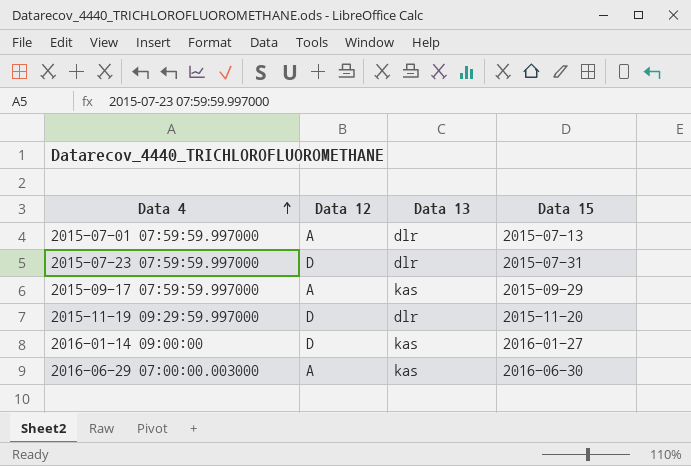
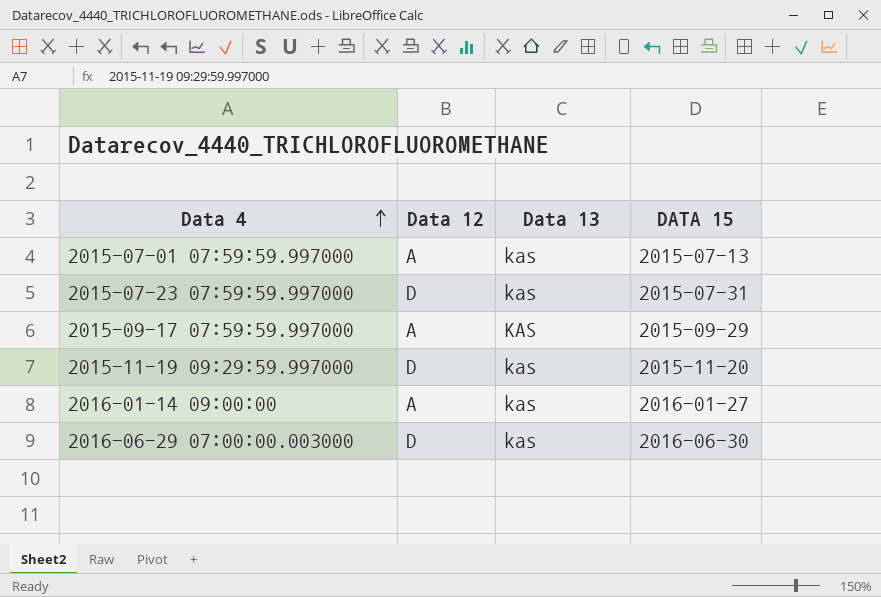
column name: Data 15 -> DATA 15
2015-07-01 07:59:59.997000 | Data 13: dlr -> kas
2015-07-23 07:59:59.997000 | Data 13: dlr -> kas
2015-09-17 07:59:59.997000 | Data 13: kas -> KAS
2015-11-19 09:29:59.997000 | Data 13: dlr -> kas
2016-01-14 09:00:00 | Data 12: D -> A
2016-06-29 07:00:00.003000 | Data 12: A -> D

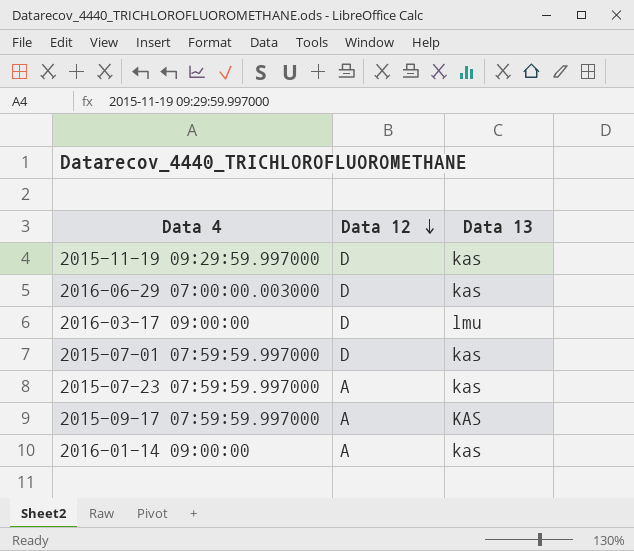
row order: Data 4 ascending -> Data 12 descending
column DATA 15 | position: 4 -> none
row 2016-03-17 09:00:00: none -> D | lmu
2015-07-01 07:59:59.997000 | Data 12: A -> D
2015-07-23 07:59:59.997000 | Data 12: D -> A

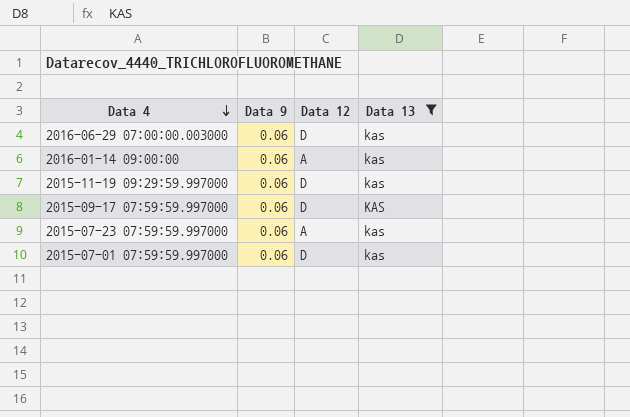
filter: none -> Data 13 != lmu
row order: Data 12 descending -> Data 4 descending
column Data 9 | position: none -> 2
2015-09-17 07:59:59.997000 | Data 12: A -> D

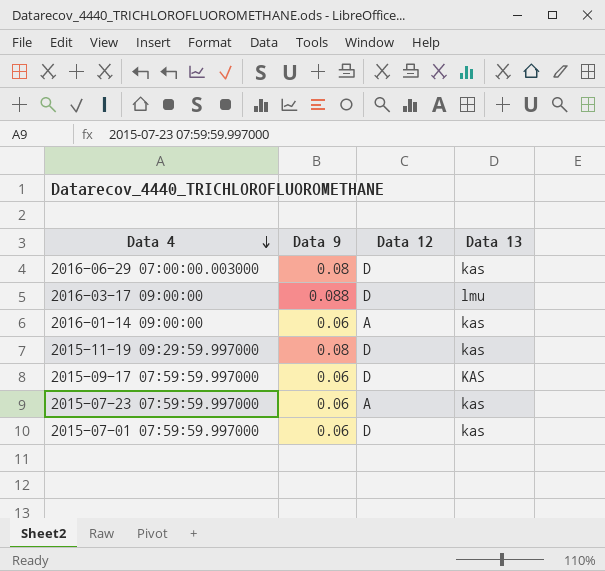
filter: Data 13 != lmu -> none
2016-06-29 07:00:00.003000 | Data 9: 0.06 -> 0.08
2015-11-19 09:29:59.997000 | Data 9: 0.06 -> 0.08

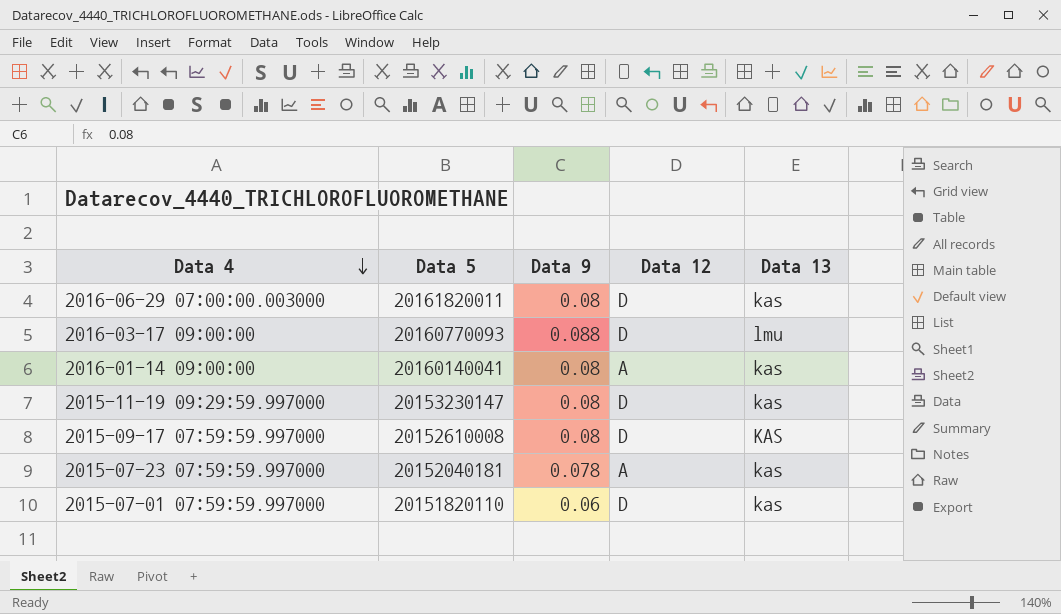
column Data 5 | position: none -> 2
2016-01-14 09:00:00 | Data 9: 0.06 -> 0.08
2015-09-17 07:59:59.997000 | Data 9: 0.06 -> 0.08
2015-07-23 07:59:59.997000 | Data 9: 0.06 -> 0.078

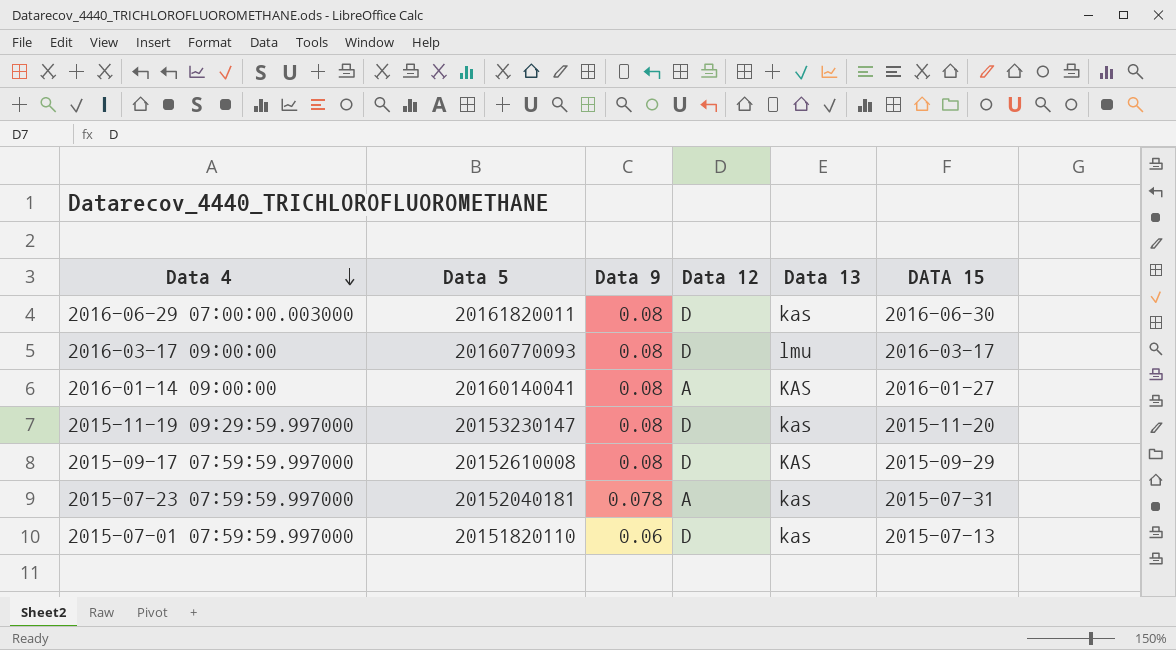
column DATA 15 | position: none -> 6
2016-03-17 09:00:00 | Data 9: 0.088 -> 0.08
2016-01-14 09:00:00 | Data 13: kas -> KAS

